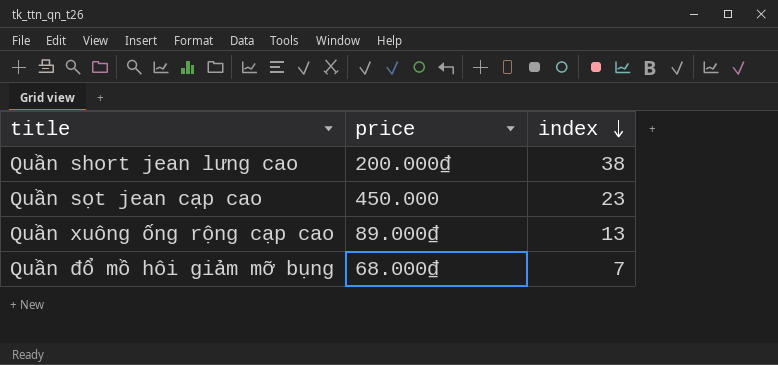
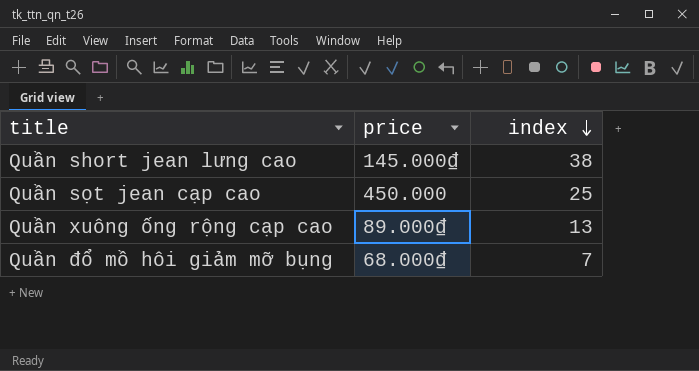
Quần short jean lưng cao | price: 200.000₫ -> 145.000₫
Quần sọt jean cạp cao | index: 23 -> 25

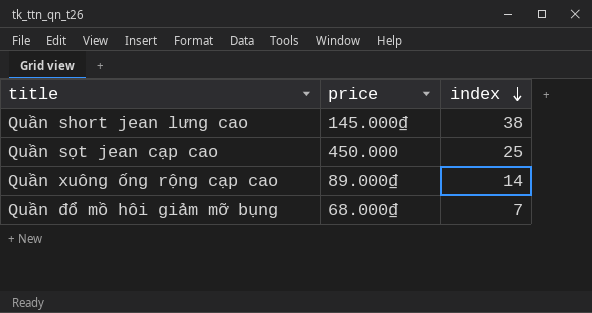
Quần xuông ống rộng cạp cao | index: 13 -> 14

